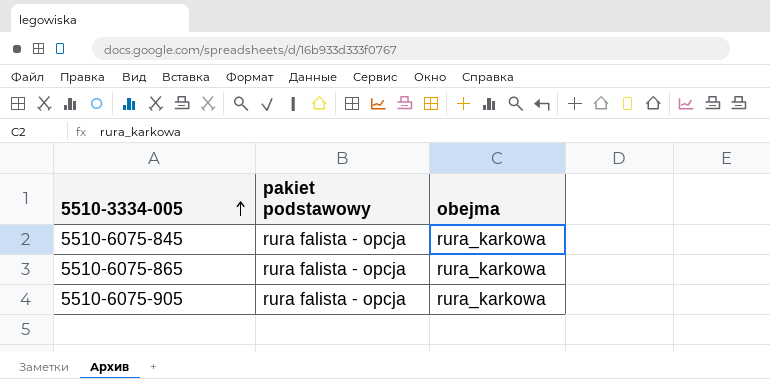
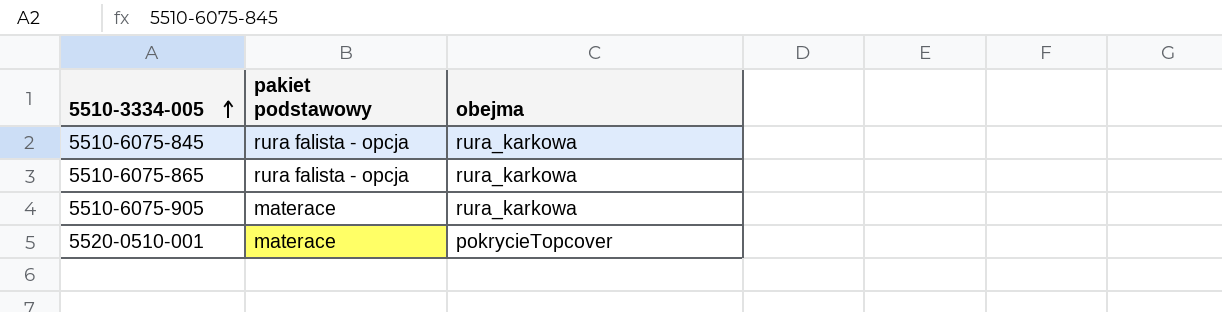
5510-6075-905 | pakiet podstawowy: rura falista - opcja -> materace
row 5520-0510-001: none -> materace | pokrycieTopcover

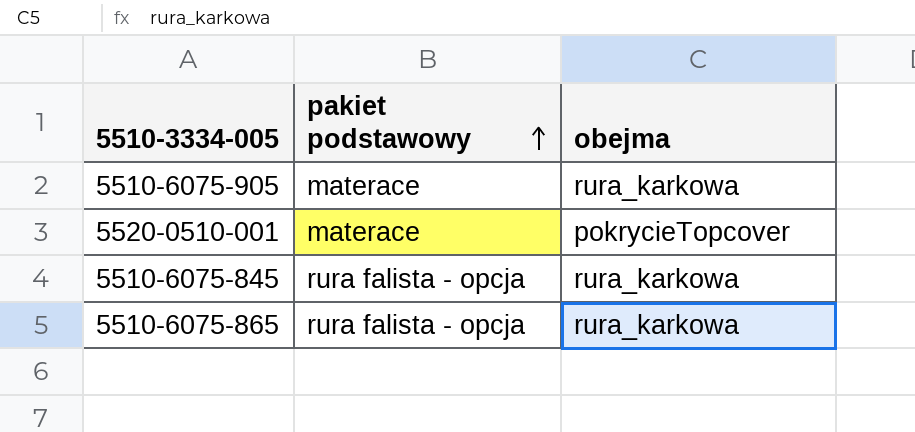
row order: 5510-3334-005 ascending -> pakiet podstawowy ascending

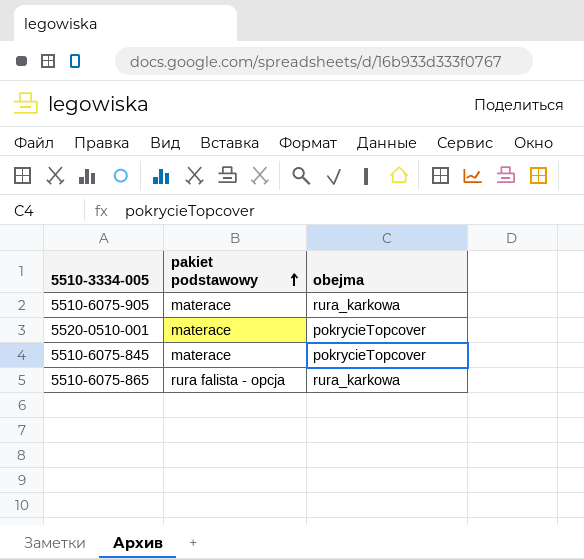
5510-6075-845 | pakiet podstawowy: rura falista - opcja -> materace
5510-6075-845 | obejma: rura_karkowa -> pokrycieTopcover

